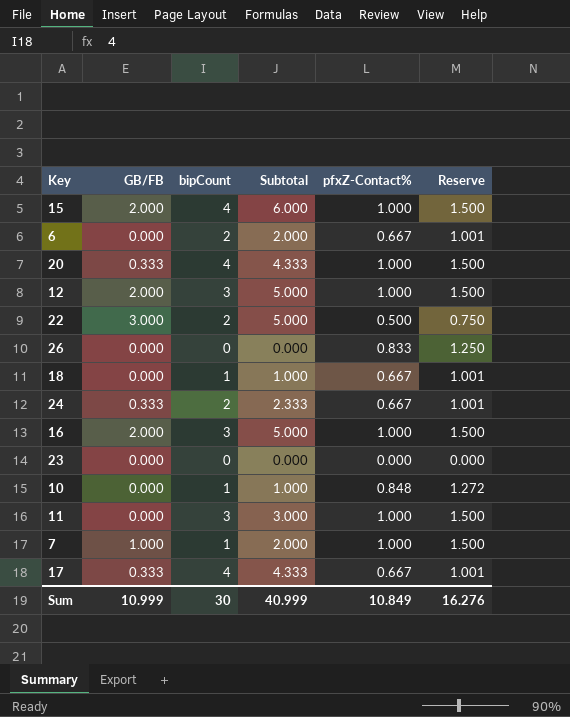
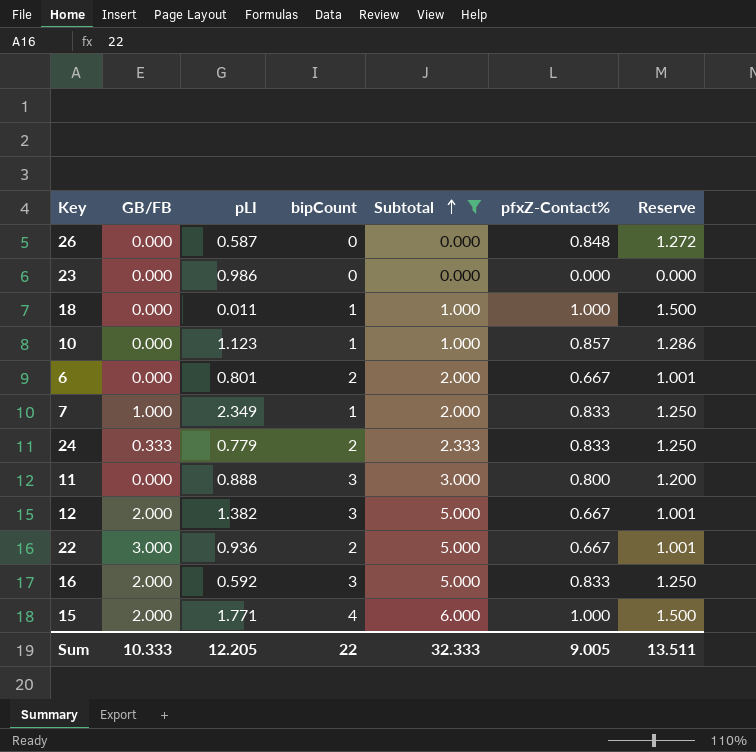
filter: none -> Subtotal != 4.333
row order: none -> Subtotal ascending
column pLI | position: none -> 3
26 | pfxZ-Contact%: 0.833 -> 0.848
26 | Reserve: 1.250 -> 1.272
18 | pfxZ-Contact%: 0.667 -> 1.000
18 | Reserve: 1.001 -> 1.500
10 | pfxZ-Contact%: 0.848 -> 0.857
10 | Reserve: 1.272 -> 1.286
7 | pfxZ-Contact%: 1.000 -> 0.833
7 | Reserve: 1.500 -> 1.250
24 | pfxZ-Contact%: 0.667 -> 0.833
24 | Reserve: 1.001 -> 1.250
11 | pfxZ-Contact%: 1.000 -> 0.800
11 | Reserve: 1.500 -> 1.200
12 | pfxZ-Contact%: 1.000 -> 0.667
12 | Reserve: 1.500 -> 1.001
22 | pfxZ-Contact%: 0.500 -> 0.667
22 | Reserve: 0.750 -> 1.001
16 | pfxZ-Contact%: 1.000 -> 0.833
16 | Reserve: 1.500 -> 1.250
Sum | GB/FB: 10.999 -> 10.333
Sum | bipCount: 30 -> 22
Sum | Subtotal: 40.999 -> 32.333
Sum | pfxZ-Contact%: 10.849 -> 9.005
Sum | Reserve: 16.276 -> 13.511

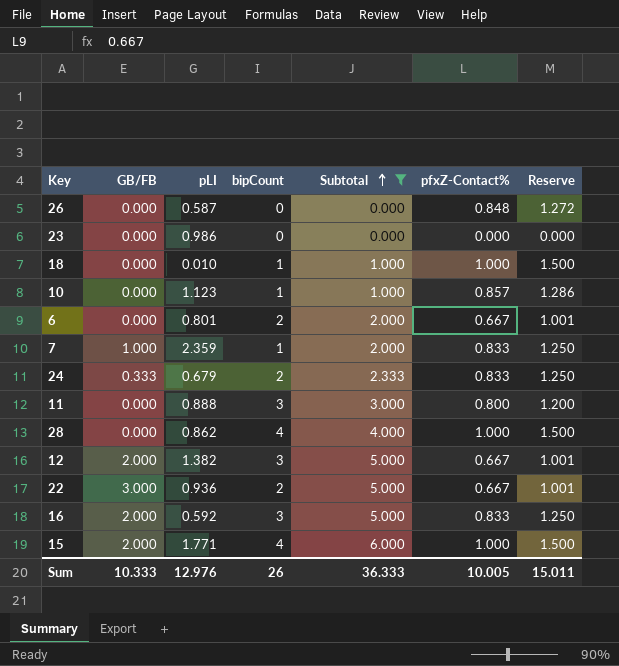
18 | pLI: 0.011 -> 0.010
7 | pLI: 2.349 -> 2.359
24 | pLI: 0.779 -> 0.679
row 28: none -> 0.000 | 0.862 | 4 | 4.000 | 1.000 | 1.500
Sum | pLI: 12.205 -> 12.976
Sum | bipCount: 22 -> 26
Sum | Subtotal: 32.333 -> 36.333
Sum | pfxZ-Contact%: 9.005 -> 10.005
Sum | Reserve: 13.511 -> 15.011

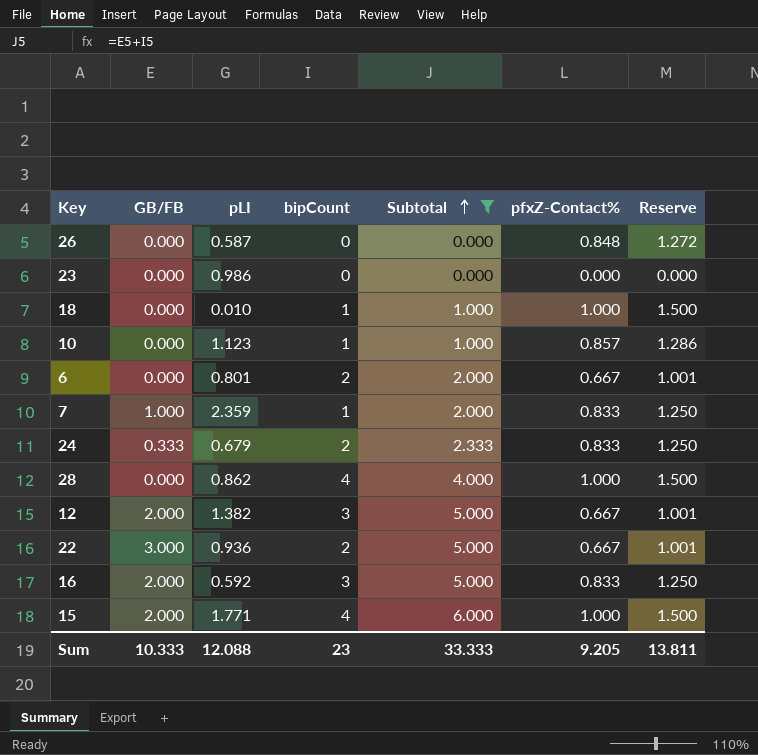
row 11: 0.000 | 0.888 | 3 | 3.000 | 0.800 | 1.200 -> none
Sum | pLI: 12.976 -> 12.088
Sum | bipCount: 26 -> 23
Sum | Subtotal: 36.333 -> 33.333
Sum | pfxZ-Contact%: 10.005 -> 9.205
Sum | Reserve: 15.011 -> 13.811

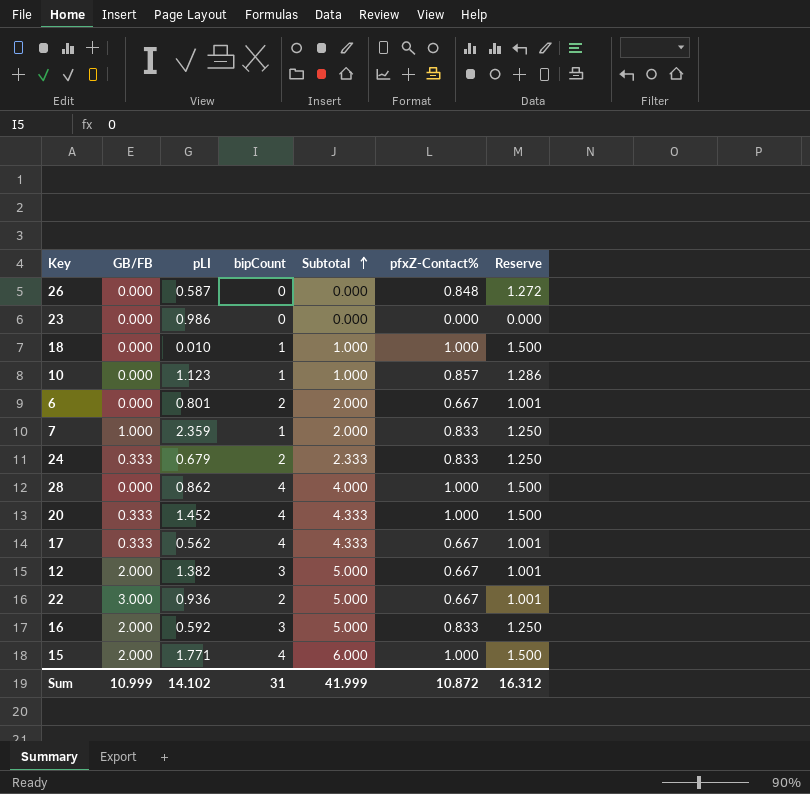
filter: Subtotal != 4.333 -> none
Sum | GB/FB: 10.333 -> 10.999
Sum | pLI: 12.088 -> 14.102
Sum | bipCount: 23 -> 31
Sum | Subtotal: 33.333 -> 41.999
Sum | pfxZ-Contact%: 9.205 -> 10.872
Sum | Reserve: 13.811 -> 16.312

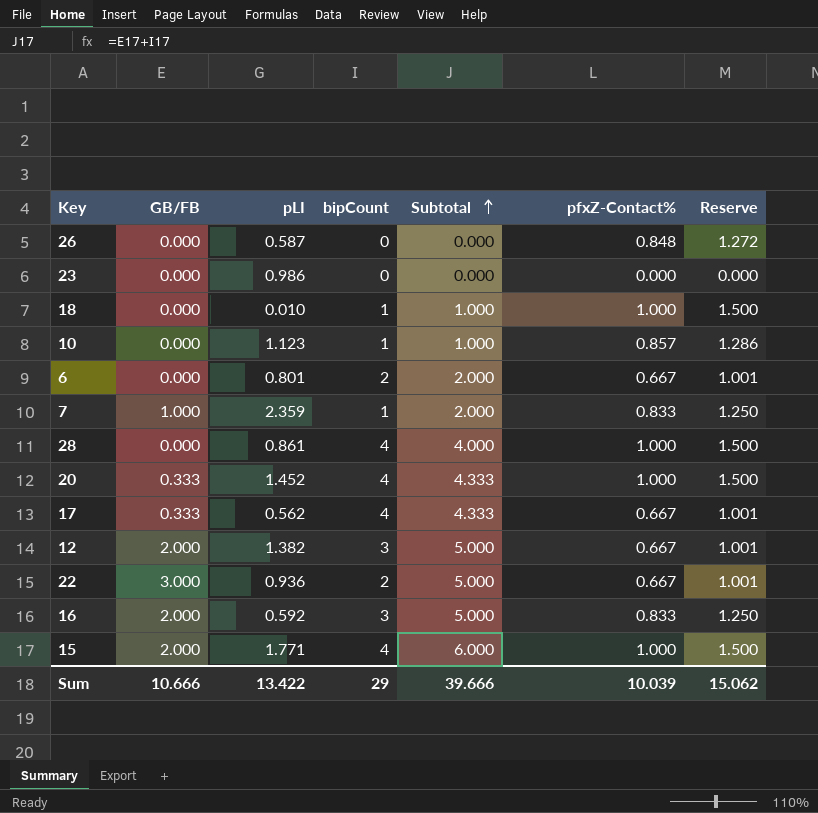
row 24: 0.333 | 0.679 | 2 | 2.333 | 0.833 | 1.250 -> none
28 | pLI: 0.862 -> 0.861
Sum | GB/FB: 10.999 -> 10.666
Sum | pLI: 14.102 -> 13.422
Sum | bipCount: 31 -> 29
Sum | Subtotal: 41.999 -> 39.666
Sum | pfxZ-Contact%: 10.872 -> 10.039
Sum | Reserve: 16.312 -> 15.062

